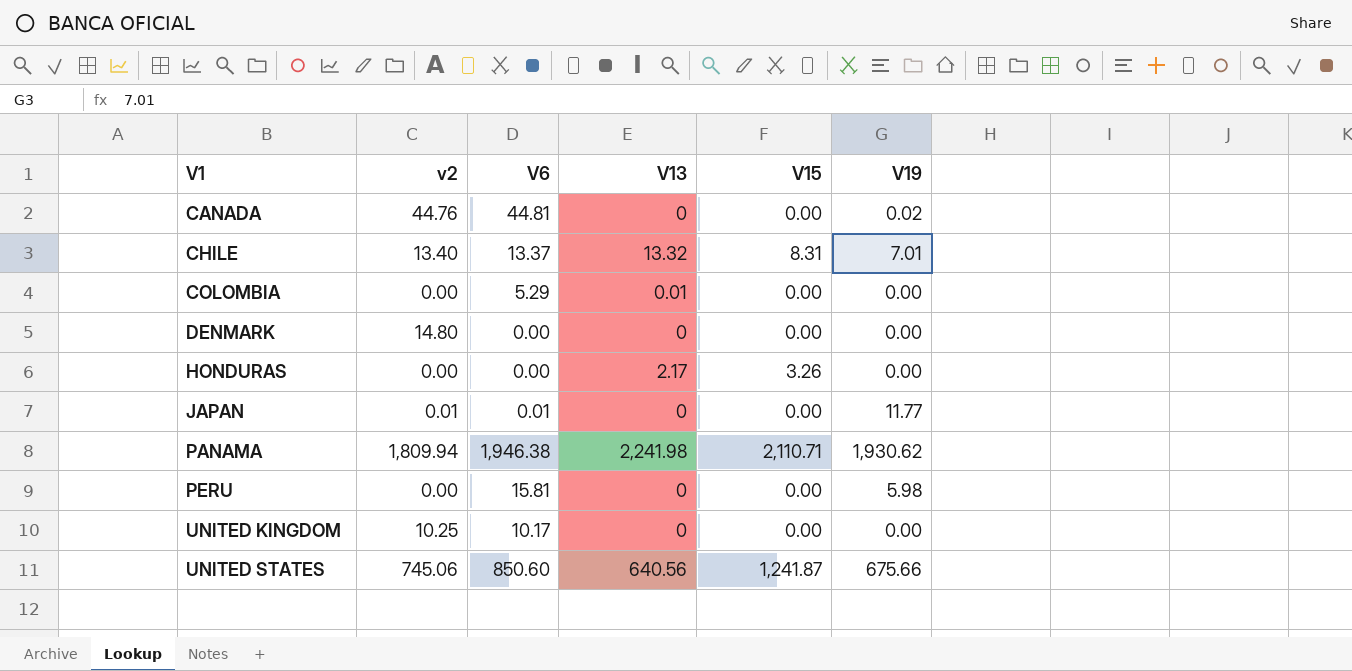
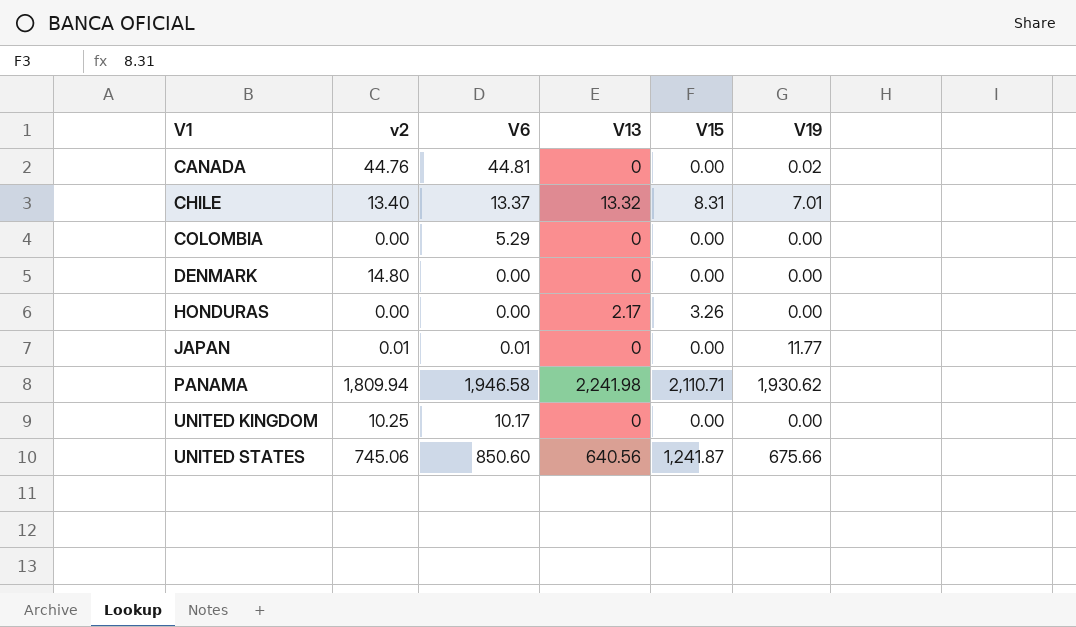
row PERU: 0.00 | 15.81 | 0 | 0.00 | 5.98 -> none
COLOMBIA | V13: 0.01 -> 0
PANAMA | V6: 1,946.38 -> 1,946.58

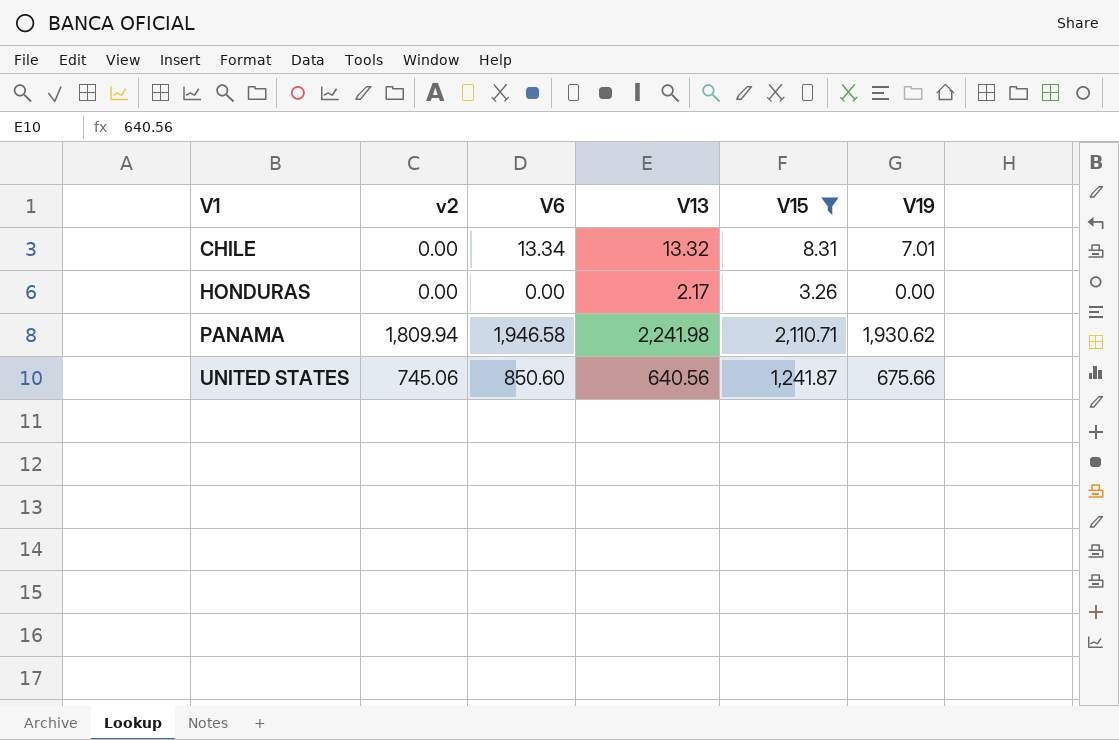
filter: none -> V15 != 0.00
CHILE | v2: 13.40 -> 0.00
CHILE | V6: 13.37 -> 13.34

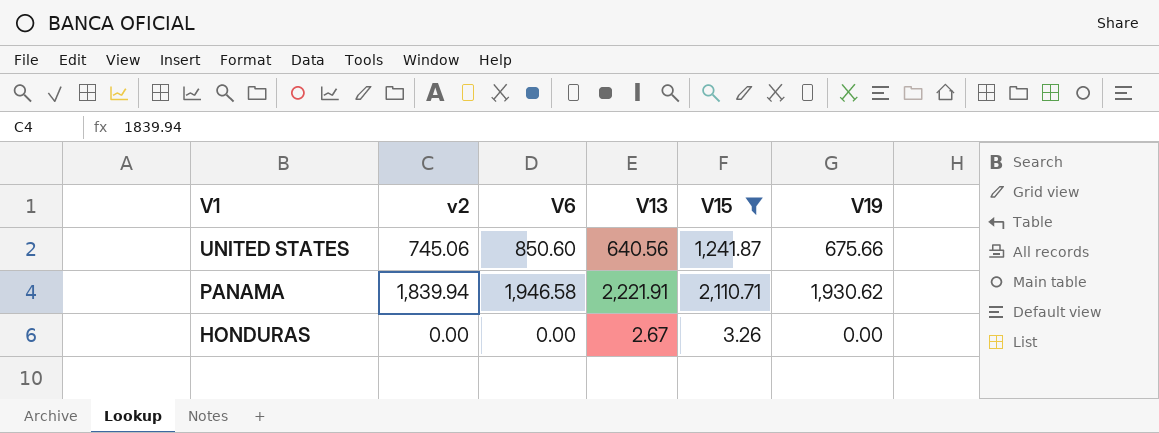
row order: V1 ascending -> V1 descending
row CHILE: 0.00 | 13.34 | 13.32 | 8.31 | 7.01 -> none
PANAMA | v2: 1,809.94 -> 1,839.94
PANAMA | V13: 2,241.98 -> 2,221.91
HONDURAS | V13: 2.17 -> 2.67

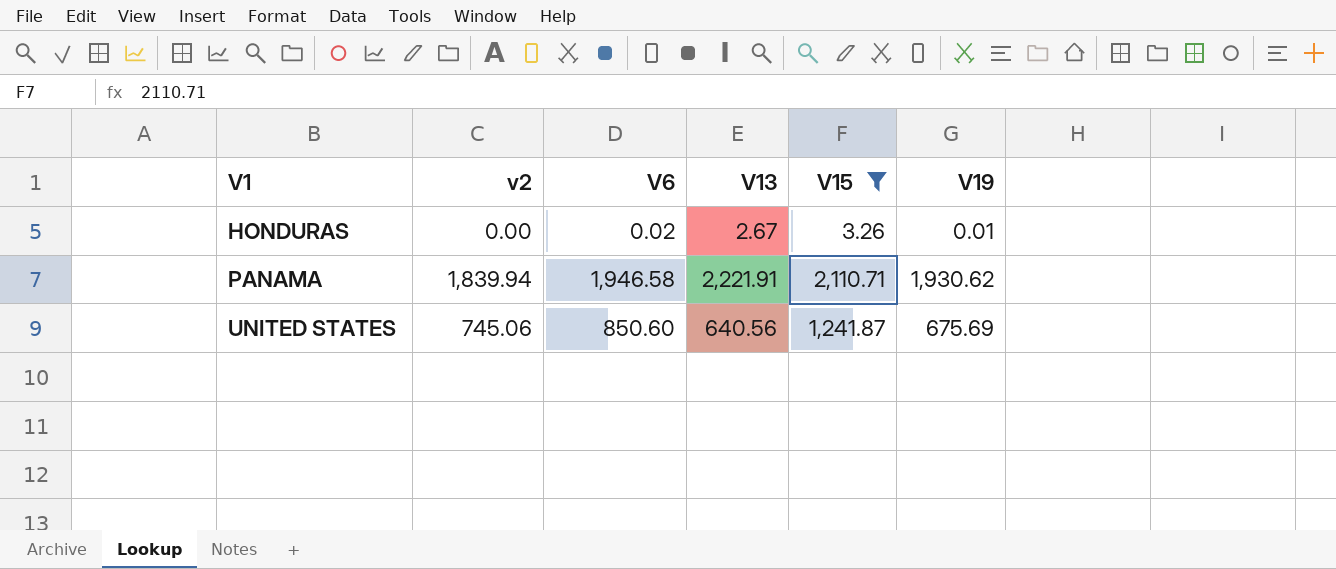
row order: V1 descending -> V1 ascending
HONDURAS | V6: 0.00 -> 0.02
HONDURAS | V19: 0.00 -> 0.01
UNITED STATES | V19: 675.66 -> 675.69

